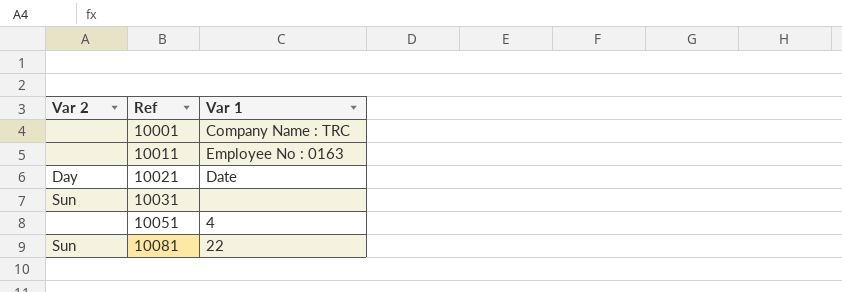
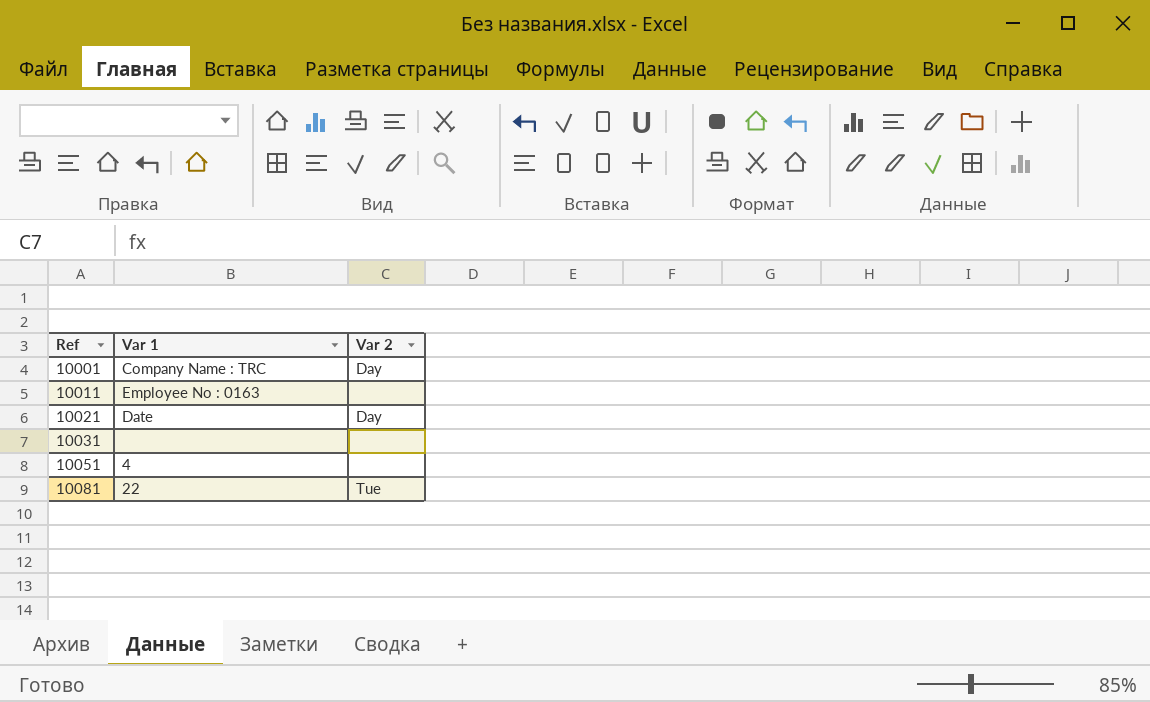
column Var 2 | position: 1 -> 3
10001 | Var 2: none -> Day
10031 | Var 2: Sun -> none
10081 | Var 2: Sun -> Tue

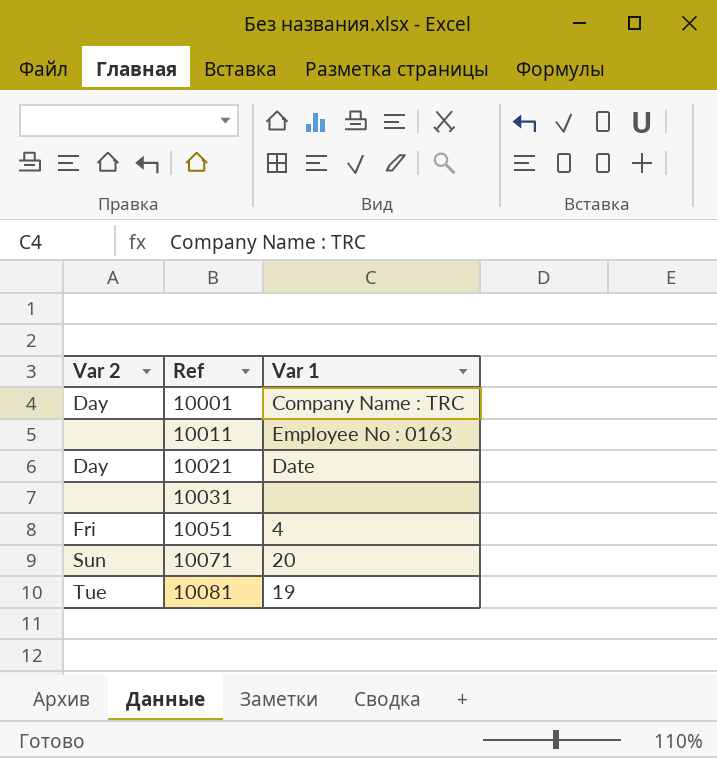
column Var 2 | position: 3 -> 1
10051 | Var 2: none -> Fri
row 10071: none -> Sun | 20
10081 | Var 1: 22 -> 19

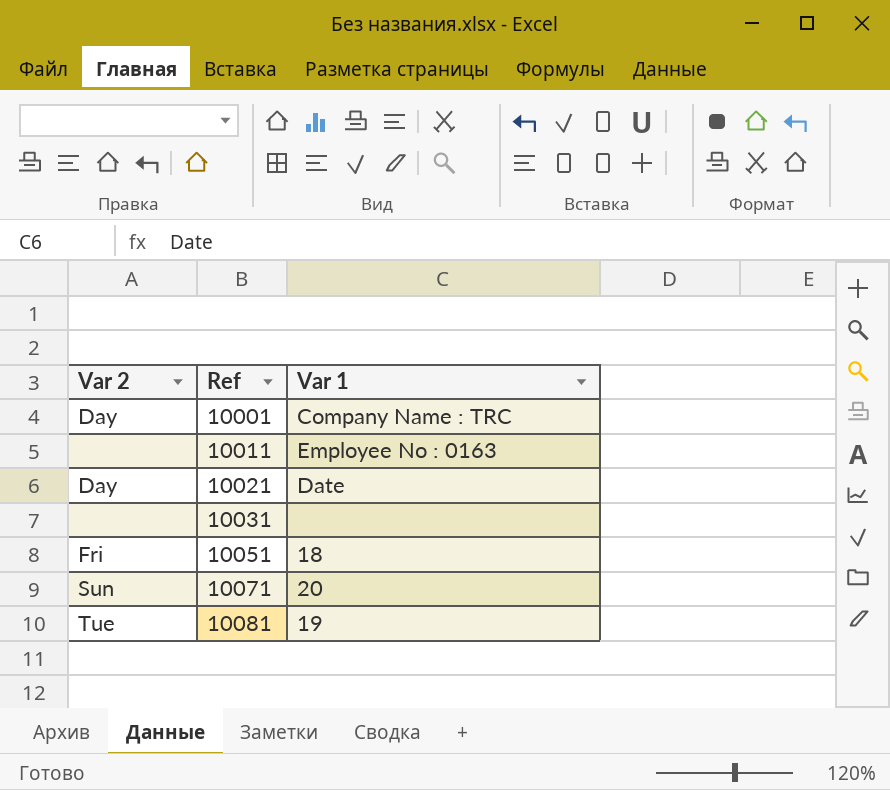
10051 | Var 1: 4 -> 18

